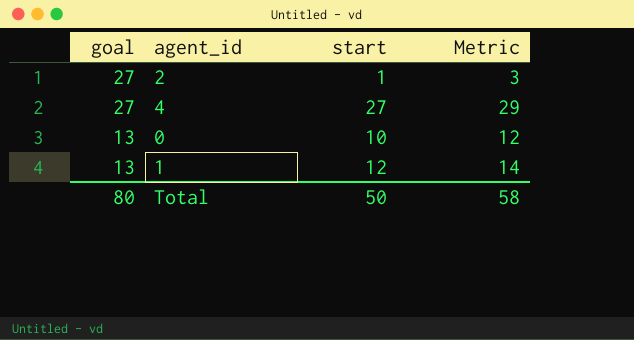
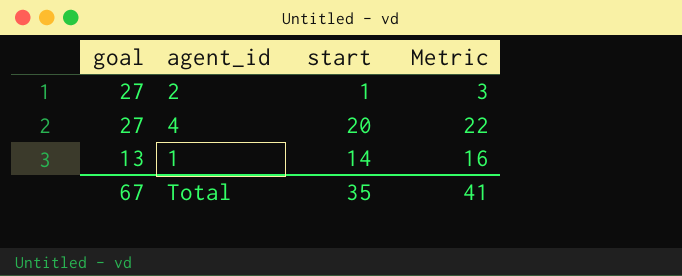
row 0: 13 | 10 | 12 -> none
4 | start: 27 -> 20
4 | Metric: 29 -> 22
1 | start: 12 -> 14
1 | Metric: 14 -> 16
Total | goal: 80 -> 67
Total | start: 50 -> 35
Total | Metric: 58 -> 41

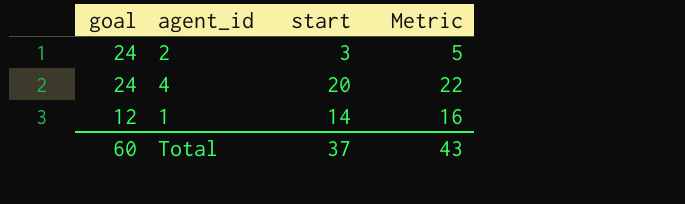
2 | goal: 27 -> 24
2 | start: 1 -> 3
2 | Metric: 3 -> 5
4 | goal: 27 -> 24
1 | goal: 13 -> 12
Total | goal: 67 -> 60
Total | start: 35 -> 37
Total | Metric: 41 -> 43

